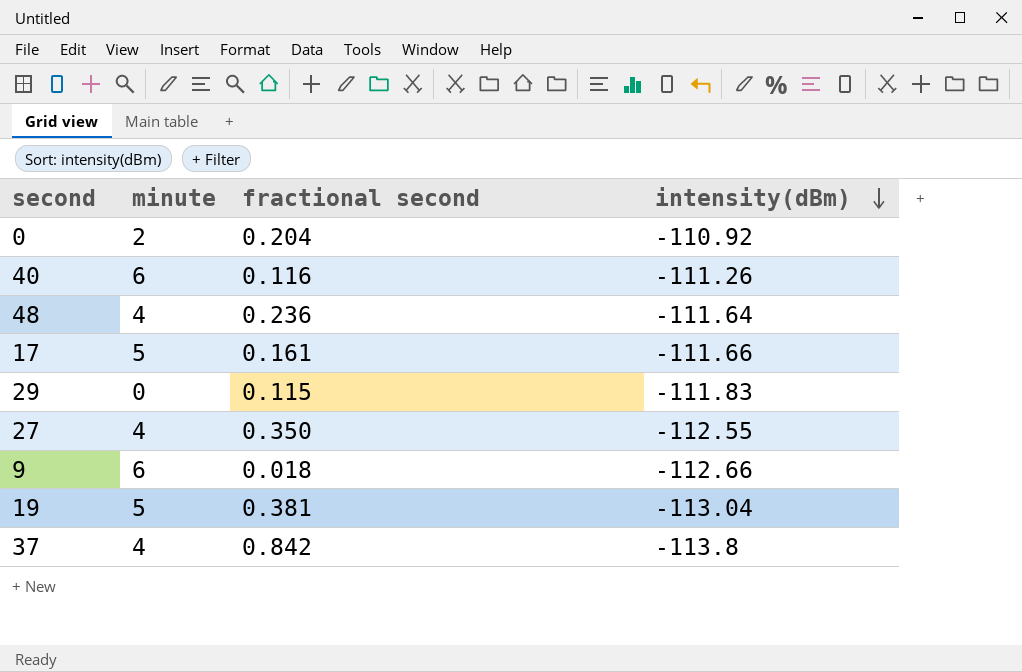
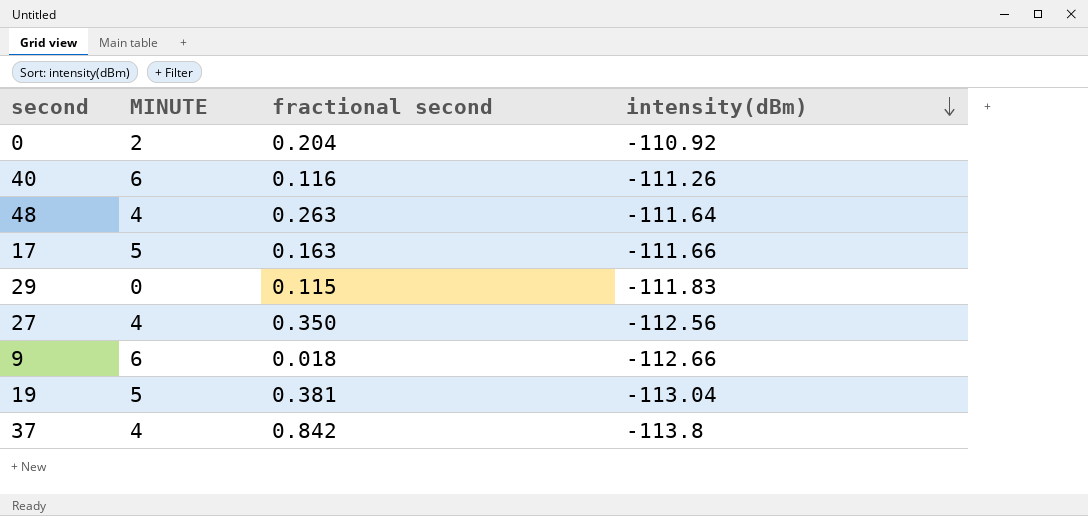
column name: minute -> MINUTE
48 | fractional second: 0.236 -> 0.263
17 | fractional second: 0.161 -> 0.163
27 | intensity(dBm): -112.55 -> -112.56

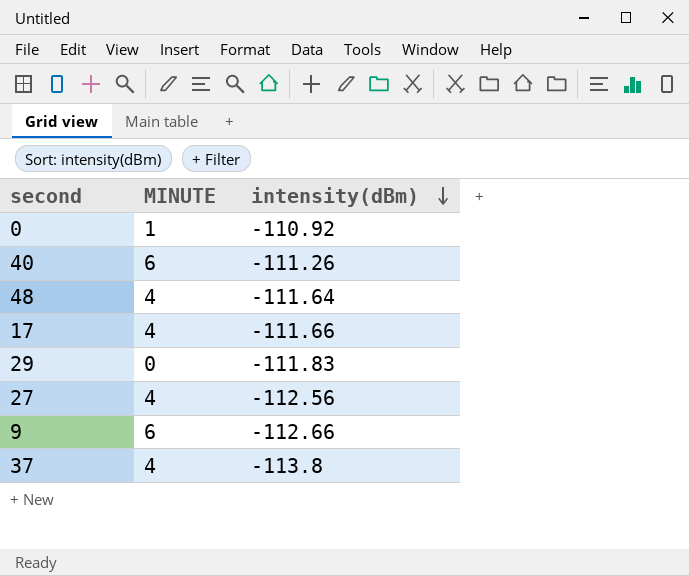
column fractional second | position: 3 -> none
row 19: 5 | 0.381 | -113.04 -> none
0 | MINUTE: 2 -> 1
17 | MINUTE: 5 -> 4

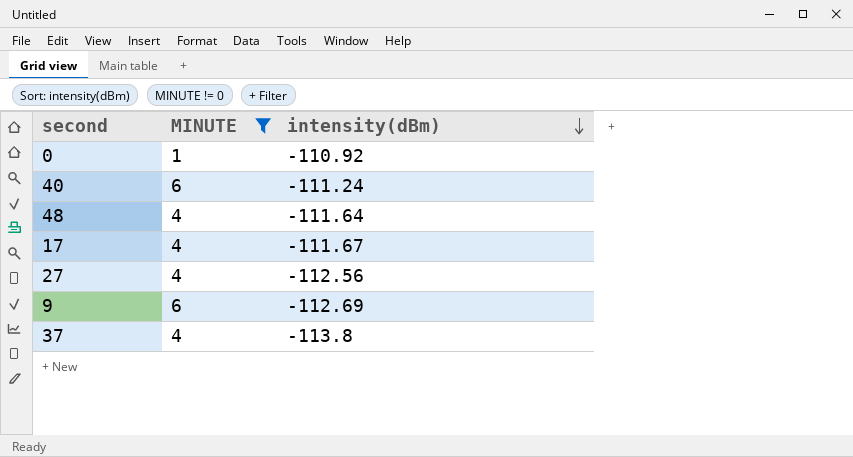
filter: none -> MINUTE != 0
40 | intensity(dBm): -111.26 -> -111.24
17 | intensity(dBm): -111.66 -> -111.67
9 | intensity(dBm): -112.66 -> -112.69

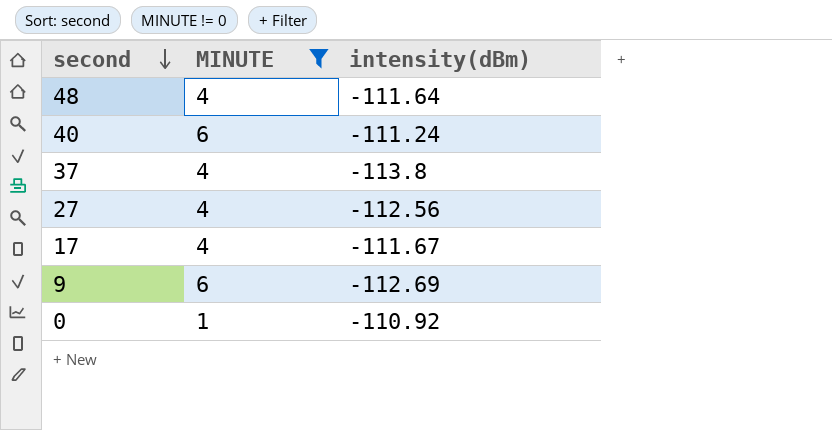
row order: intensity(dBm) descending -> second descending

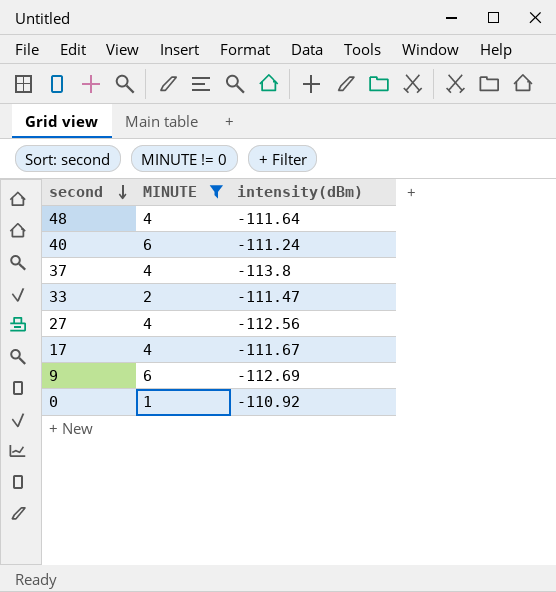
row 33: none -> 2 | -111.47

